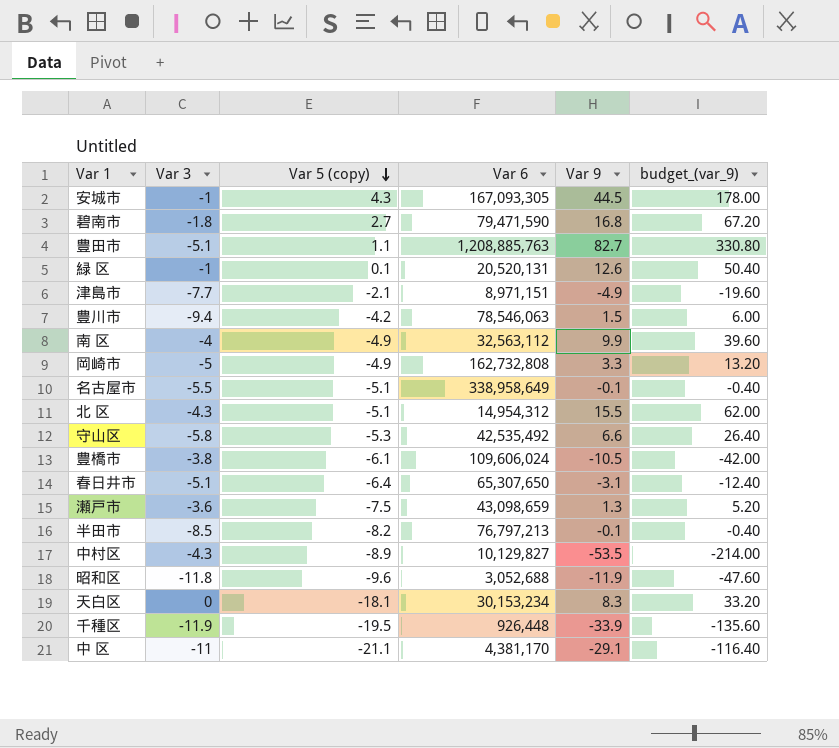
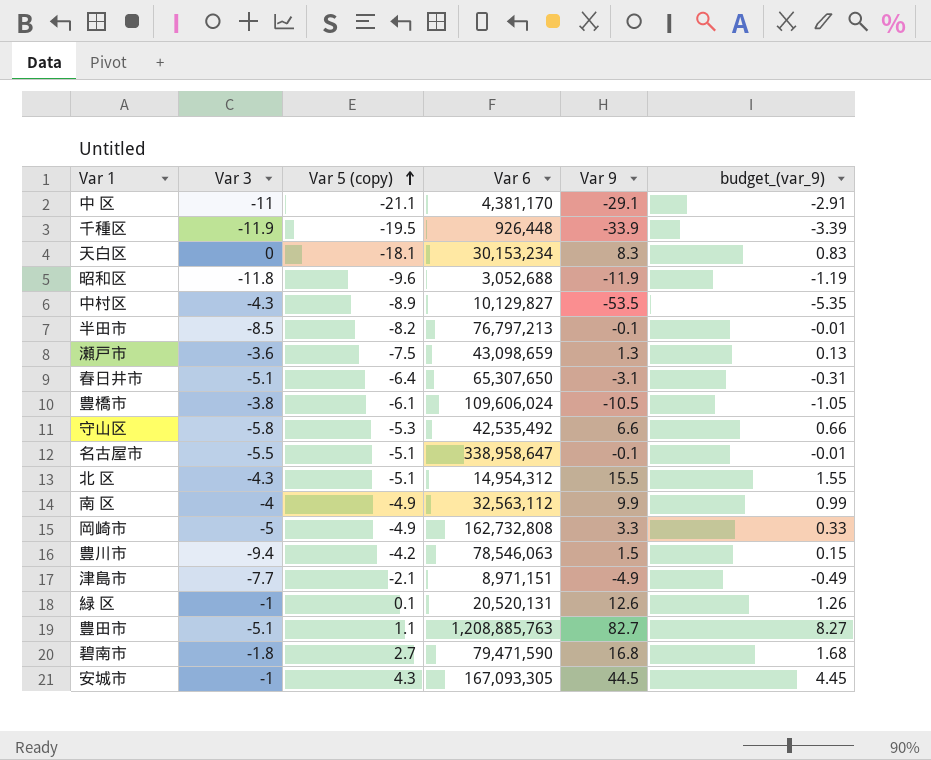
row order: Var 5 (copy) descending -> Var 5 (copy) ascending
column budget_(var_9) | formula: [Var 9] * 4 -> [Var 9] * 0.1
名古屋市 | Var 6: 338,958,649 -> 338,958,647

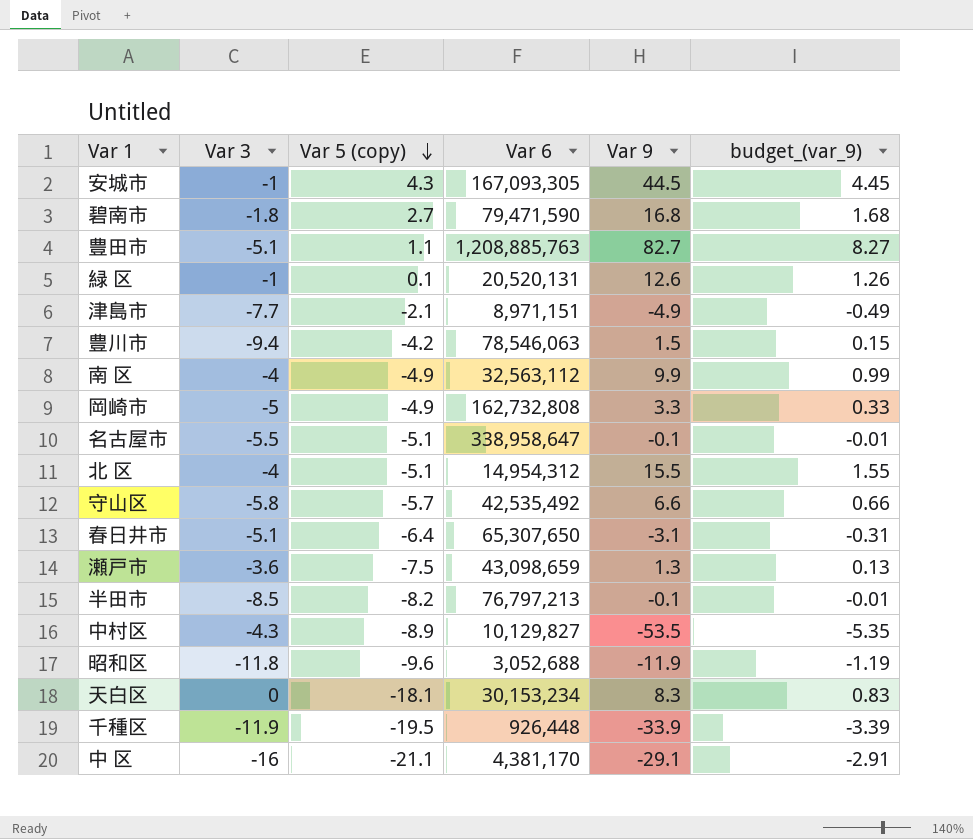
row order: Var 5 (copy) ascending -> Var 5 (copy) descending
row 豊橋市: -3.8 | -6.1 | 109,606,024 | -10.5 | -1.05 -> none
北 区 | Var 3: -4.3 -> -4
守山区 | Var 5 (copy): -5.3 -> -5.7
中 区 | Var 3: -11 -> -16

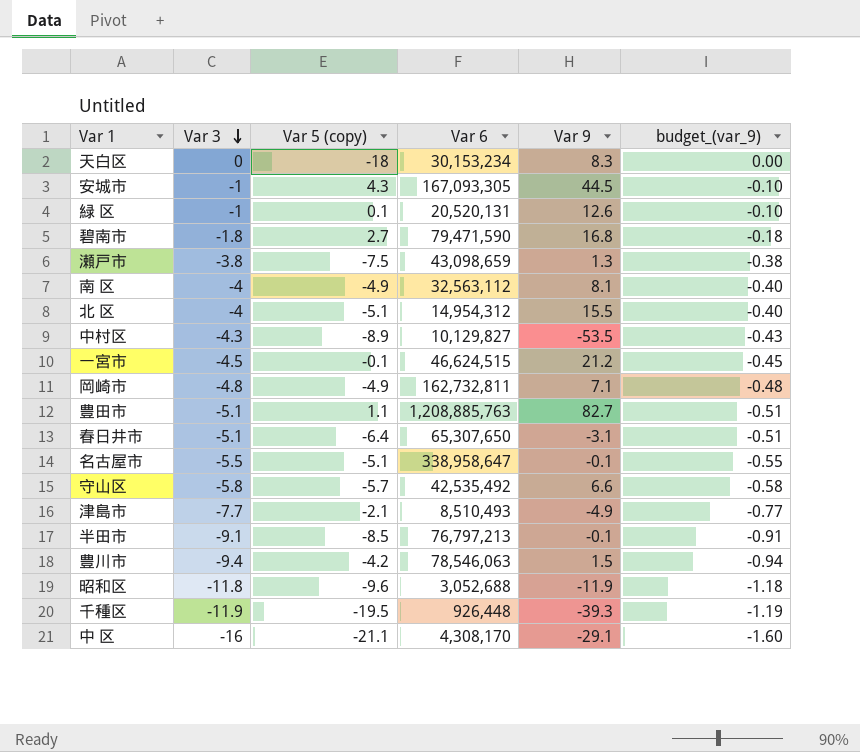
row order: Var 5 (copy) descending -> Var 3 descending
column budget_(var_9) | formula: [Var 9] * 0.1 -> [Var 3] * 0.1
天白区 | Var 5 (copy): -18.1 -> -18
瀬戸市 | Var 3: -3.6 -> -3.8
南 区 | Var 9: 9.9 -> 8.1
row 一宮市: none -> -4.5 | -0.1 | 46,624,515 | 21.2 | -0.45
岡崎市 | Var 3: -5 -> -4.8
岡崎市 | Var 6: 162,732,808 -> 162,732,811
岡崎市 | Var 9: 3.3 -> 7.1
津島市 | Var 6: 8,971,151 -> 8,510,493
半田市 | Var 3: -8.5 -> -9.1
半田市 | Var 5 (copy): -8.2 -> -8.5
千種区 | Var 9: -33.9 -> -39.3
中 区 | Var 6: 4,381,170 -> 4,308,170

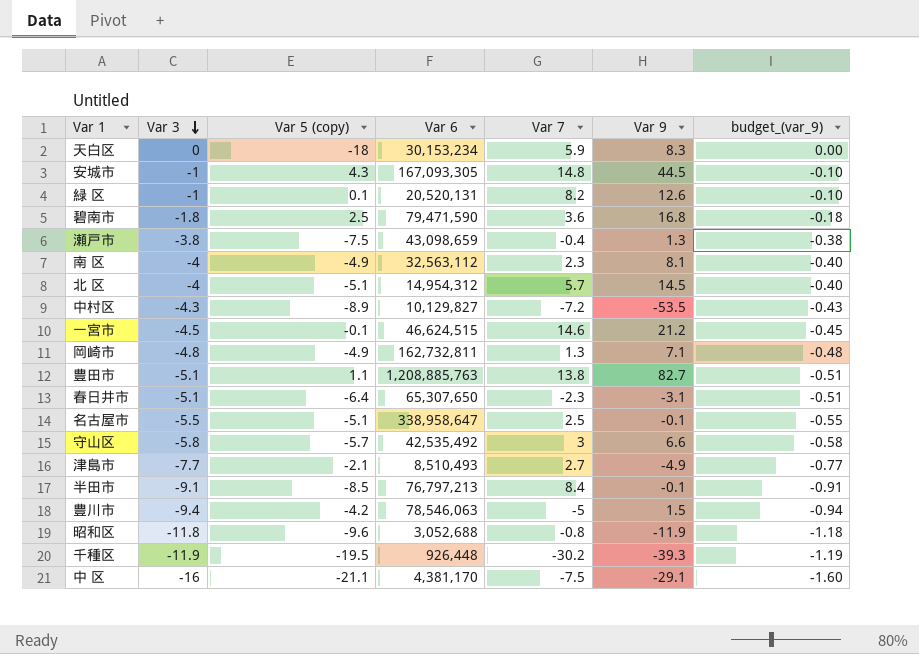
column Var 7 | position: none -> 5
碧南市 | Var 5 (copy): 2.7 -> 2.5
北 区 | Var 9: 15.5 -> 14.5
中 区 | Var 6: 4,308,170 -> 4,381,170

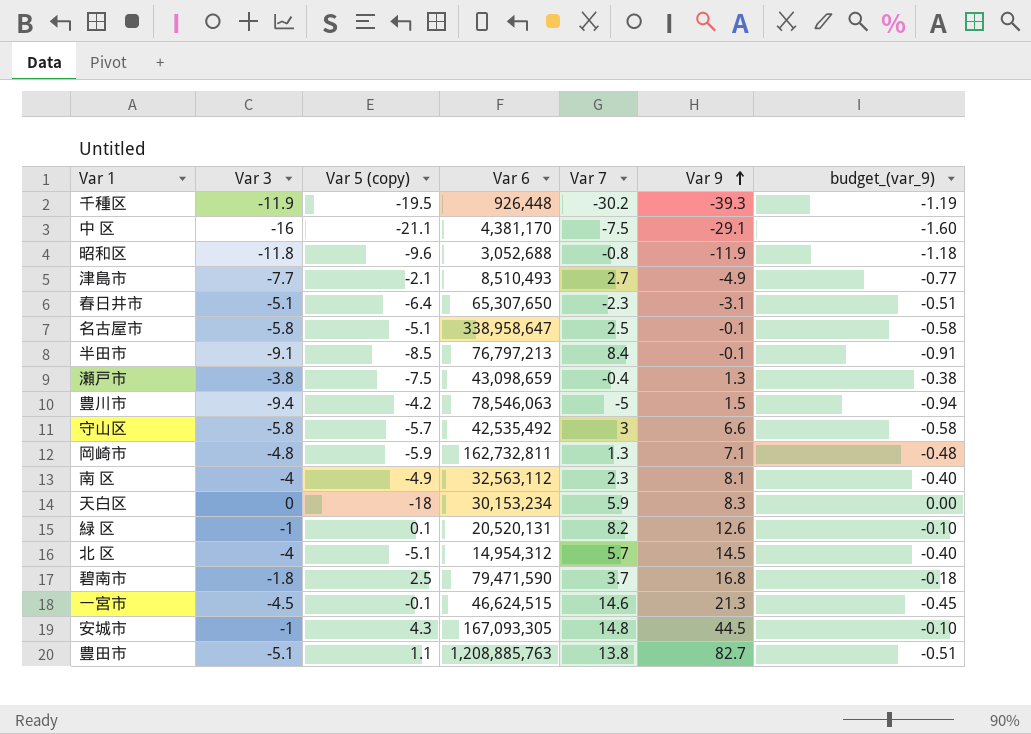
row order: Var 3 descending -> Var 9 ascending
row 中村区: -4.3 | -8.9 | 10,129,827 | -7.2 | -53.5 | -0.43 -> none
名古屋市 | Var 3: -5.5 -> -5.8
名古屋市 | budget_(var_9): -0.55 -> -0.58
岡崎市 | Var 5 (copy): -4.9 -> -5.9
碧南市 | Var 7: 3.6 -> 3.7
一宮市 | Var 9: 21.2 -> 21.3

